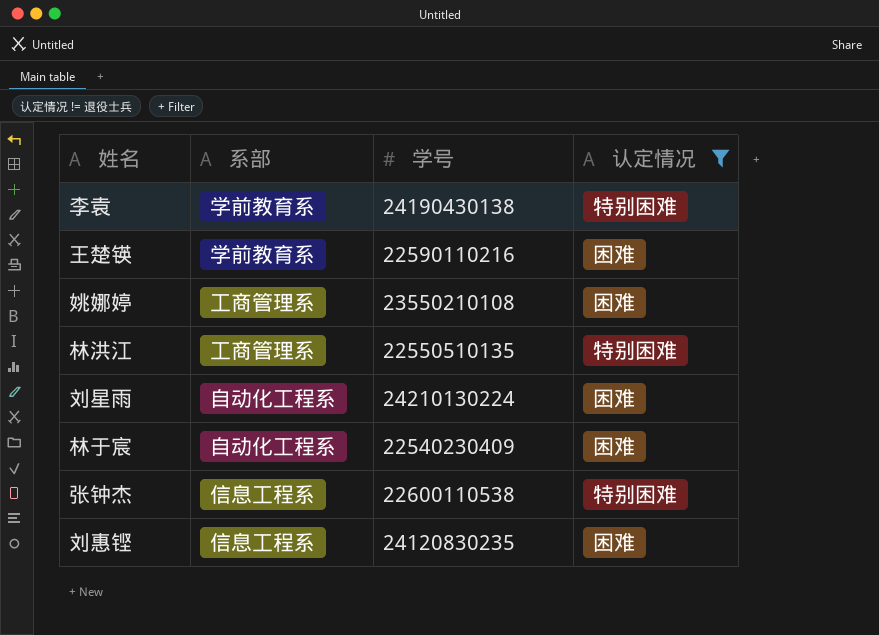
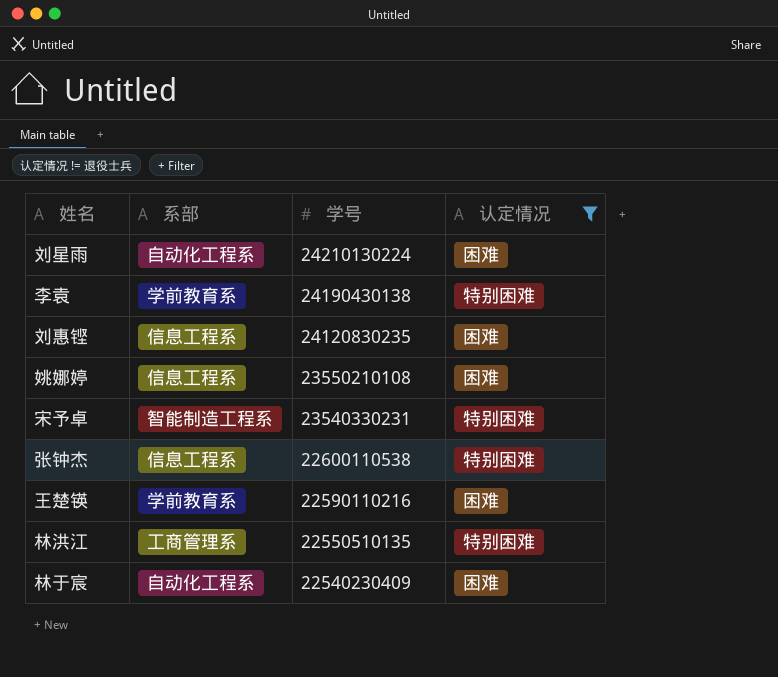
row order: none -> 学号 descending
姚娜婷 | 系部: 工商管理系 -> 信息工程系
row 宋予卓: none -> 智能制造工程系 | 23540330231 | 特别困难

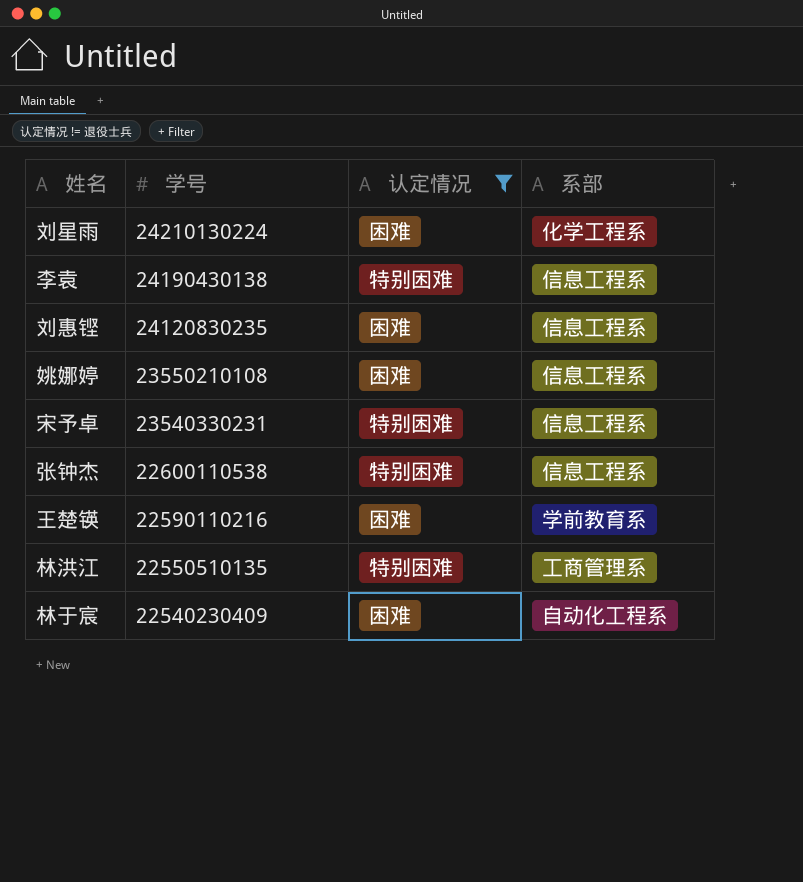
column 系部 | position: 2 -> 4
刘星雨 | 系部: 自动化工程系 -> 化学工程系
李袁 | 系部: 学前教育系 -> 信息工程系
宋予卓 | 系部: 智能制造工程系 -> 信息工程系

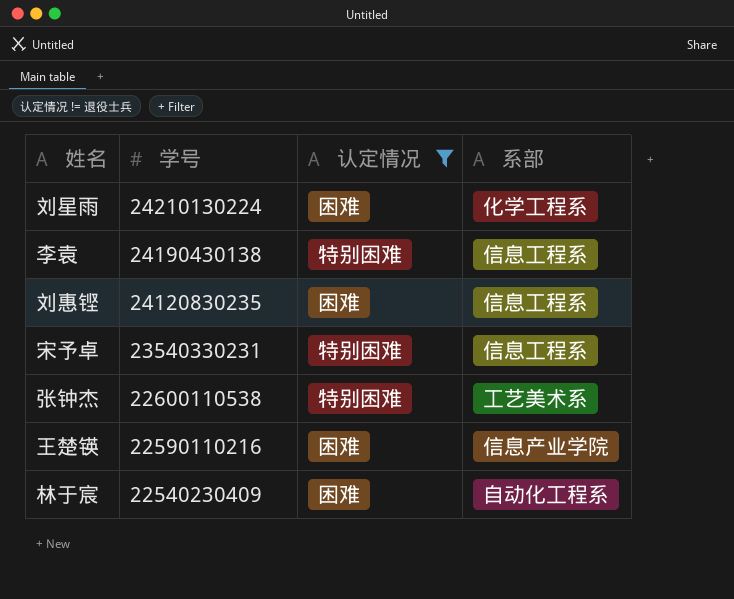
row 姚娜婷: 23550210108 | 困难 | 信息工程系 -> none
row 林洪江: 22550510135 | 特别困难 | 工商管理系 -> none
张钟杰 | 系部: 信息工程系 -> 工艺美术系
王楚锳 | 系部: 学前教育系 -> 信息产业学院

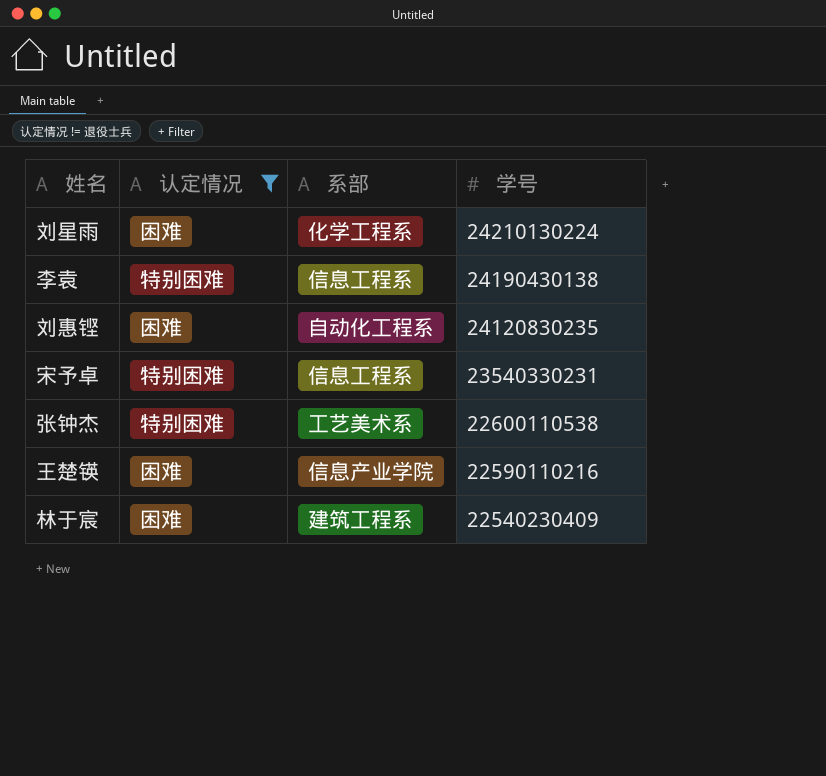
column 学号 | position: 2 -> 4
刘惠铿 | 系部: 信息工程系 -> 自动化工程系
林于宸 | 系部: 自动化工程系 -> 建筑工程系

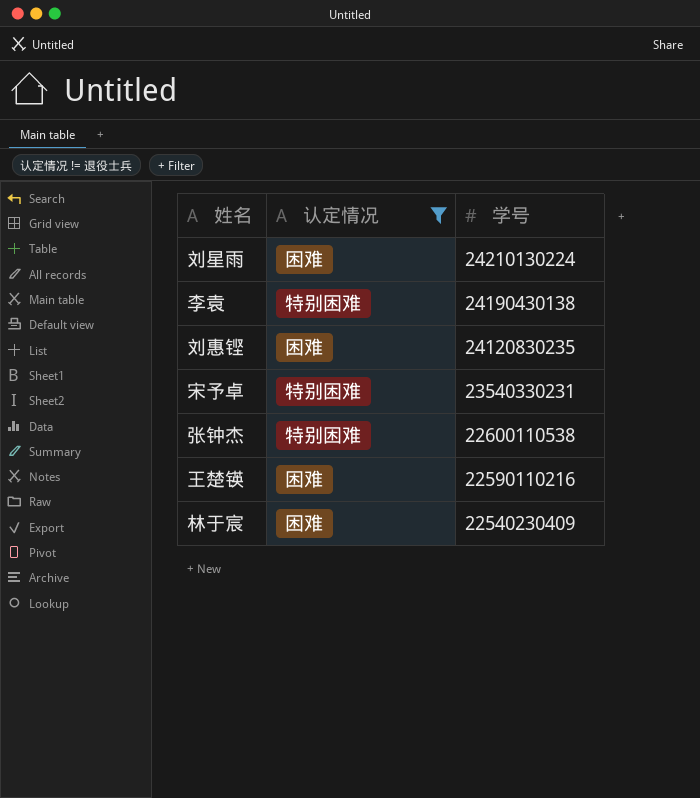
column 系部 | position: 3 -> none

